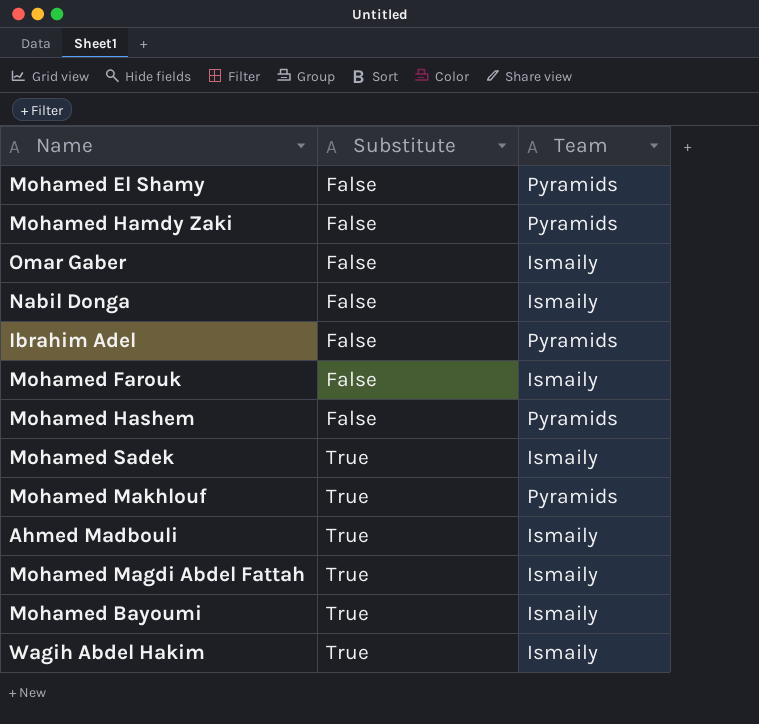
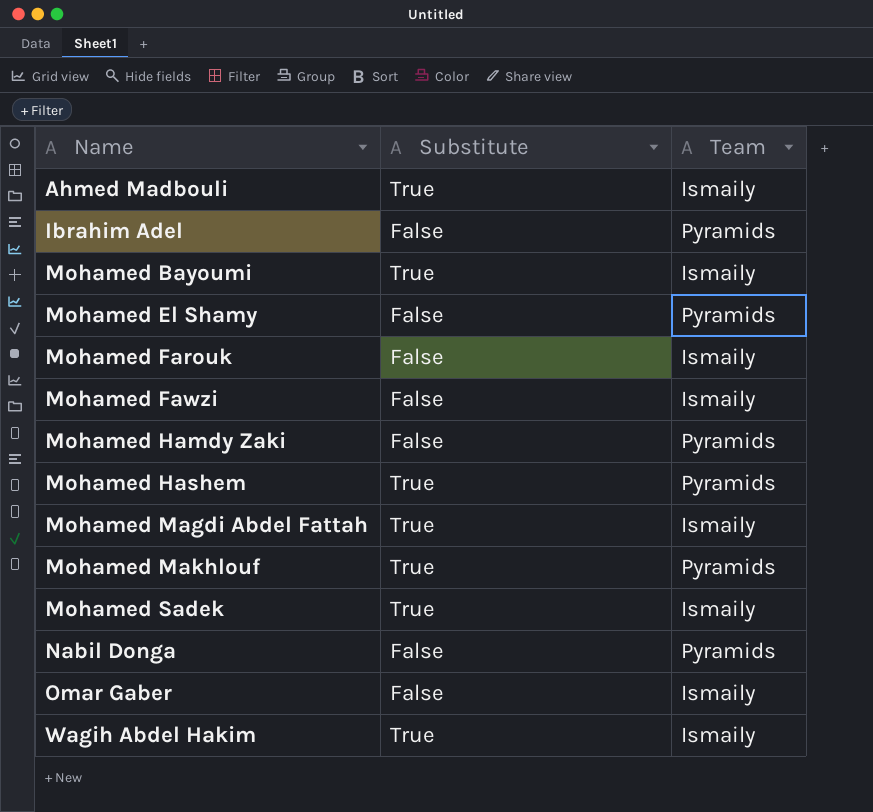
row order: Substitute ascending -> Name ascending
row Mohamed Fawzi: none -> False | Ismaily
Mohamed Hashem | Substitute: False -> True
Nabil Donga | Team: Ismaily -> Pyramids

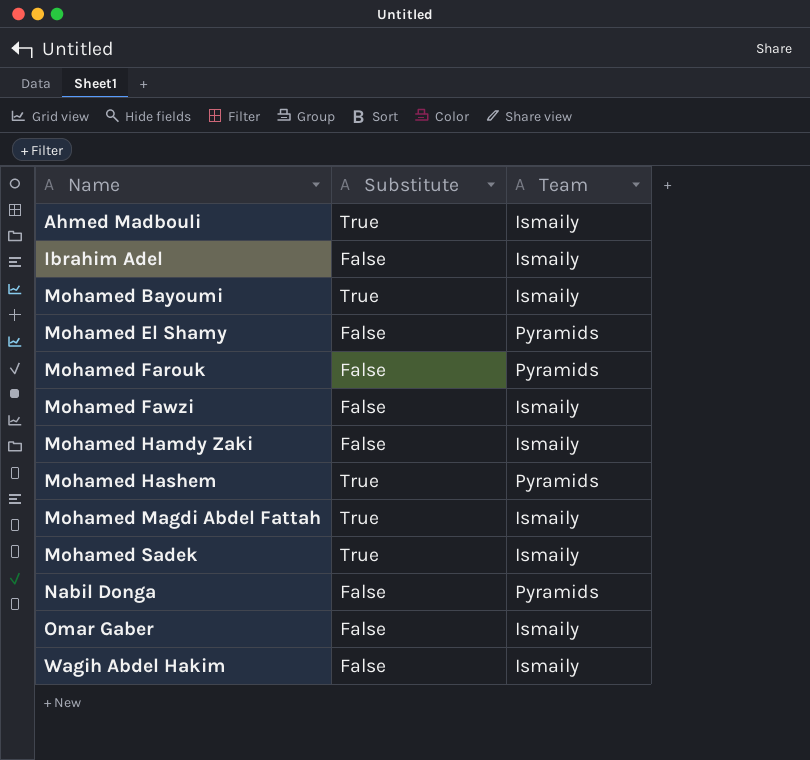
row Mohamed Makhlouf: True | Pyramids -> none
Ibrahim Adel | Team: Pyramids -> Ismaily
Mohamed Farouk | Team: Ismaily -> Pyramids
Mohamed Hamdy Zaki | Team: Pyramids -> Ismaily
Wagih Abdel Hakim | Substitute: True -> False

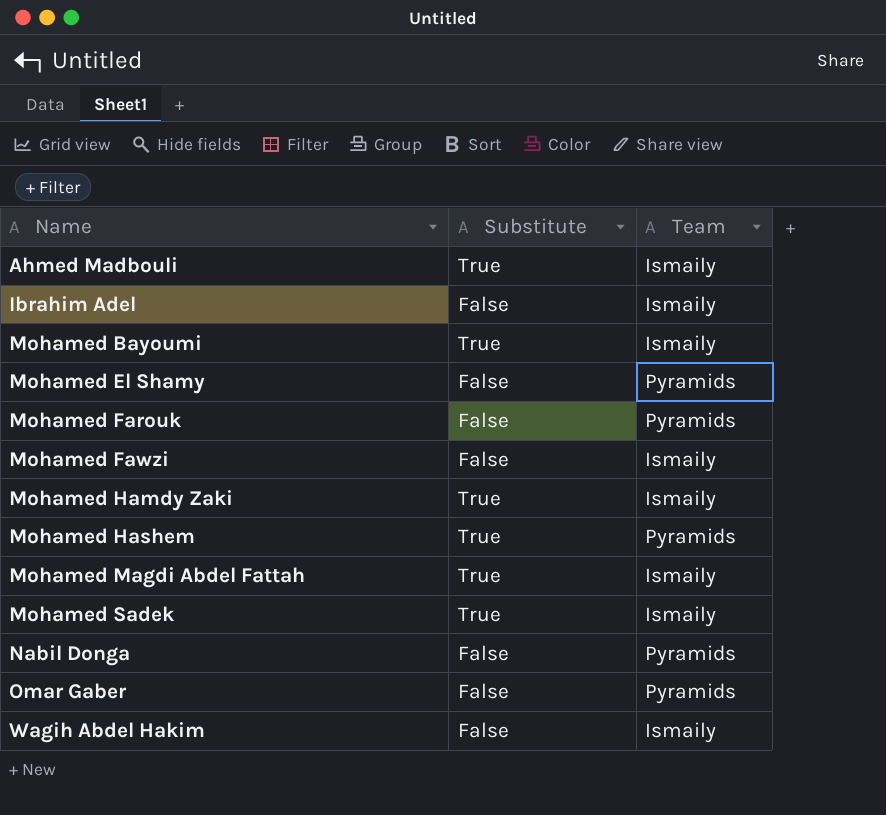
Mohamed Hamdy Zaki | Substitute: False -> True
Omar Gaber | Team: Ismaily -> Pyramids

